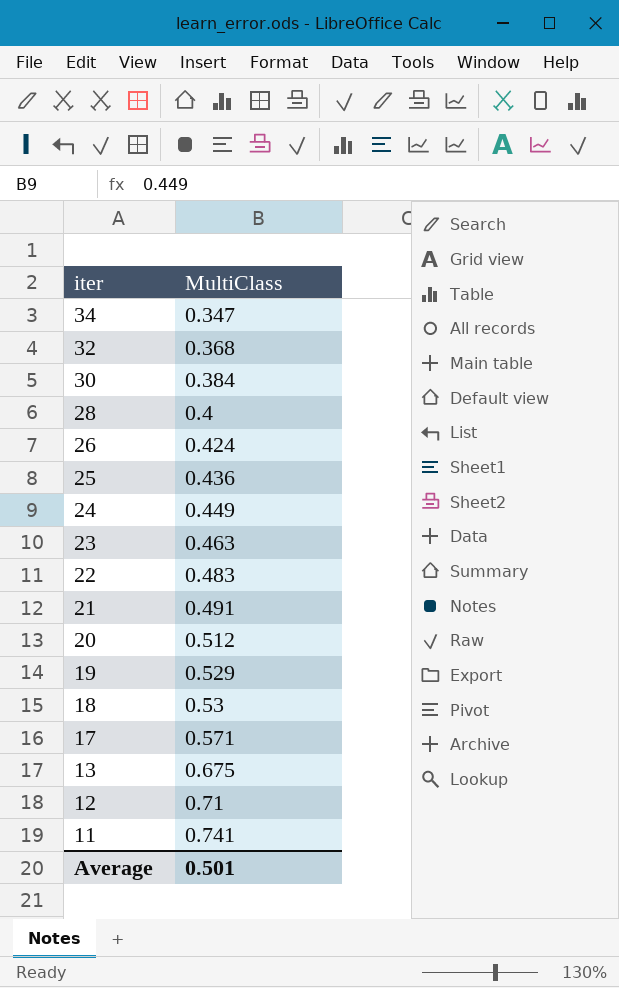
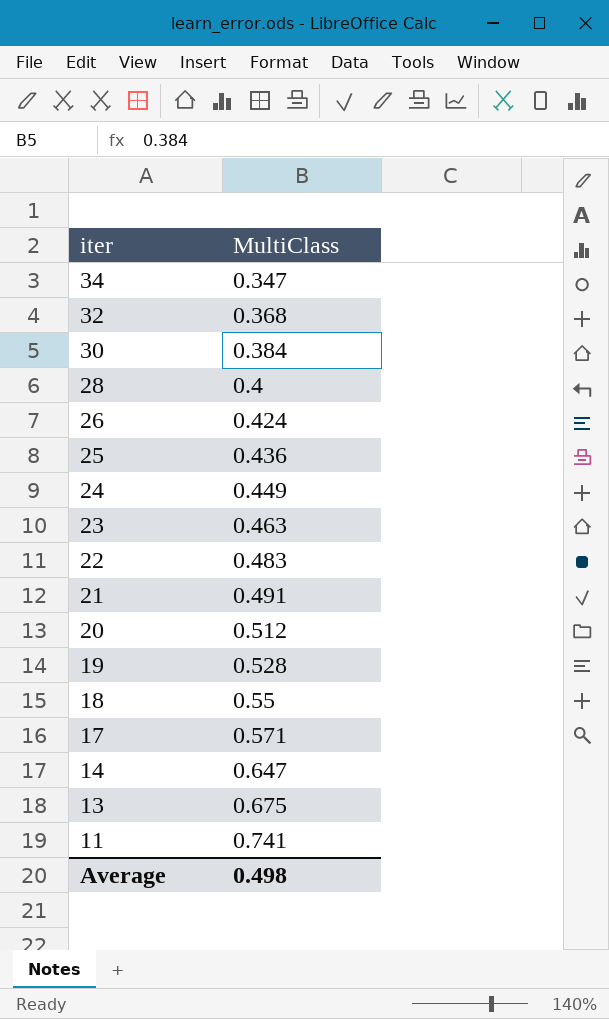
row 12: 0.71 -> none
19 | MultiClass: 0.529 -> 0.528
18 | MultiClass: 0.53 -> 0.55
row 14: none -> 0.647
Average | MultiClass: 0.501 -> 0.498

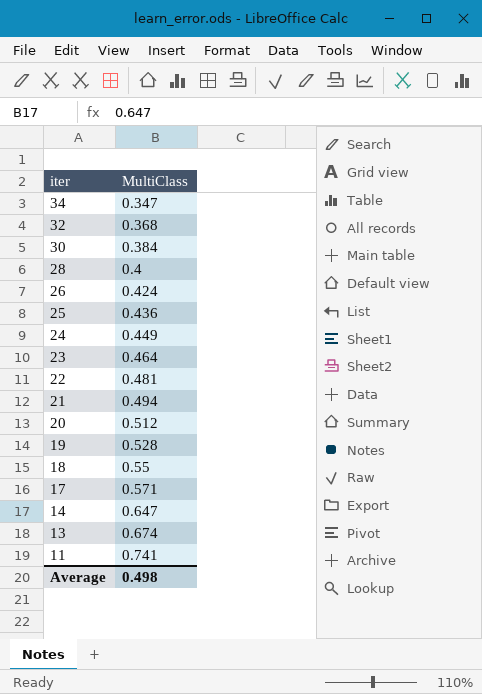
23 | MultiClass: 0.463 -> 0.464
22 | MultiClass: 0.483 -> 0.481
21 | MultiClass: 0.491 -> 0.494
13 | MultiClass: 0.675 -> 0.674

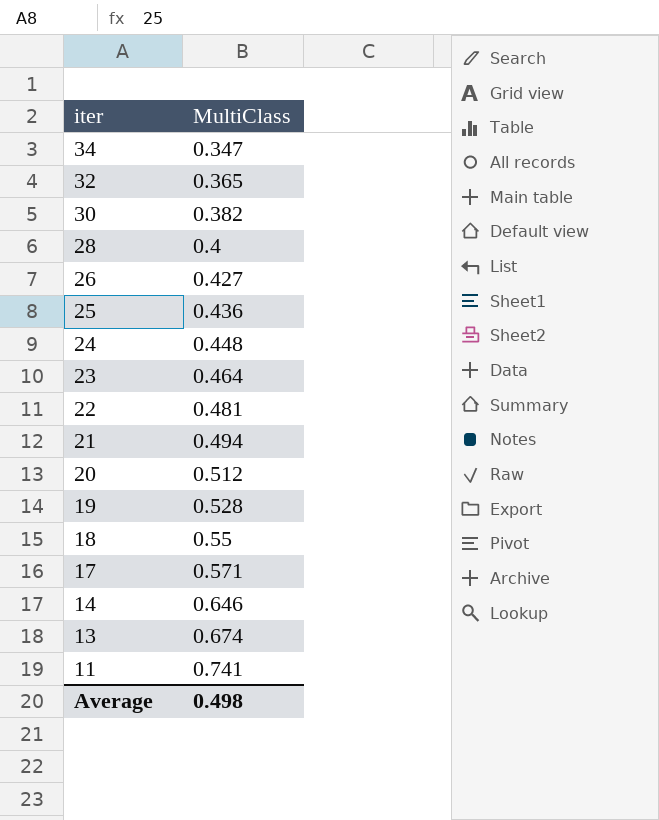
32 | MultiClass: 0.368 -> 0.365
30 | MultiClass: 0.384 -> 0.382
26 | MultiClass: 0.424 -> 0.427
24 | MultiClass: 0.449 -> 0.448
14 | MultiClass: 0.647 -> 0.646

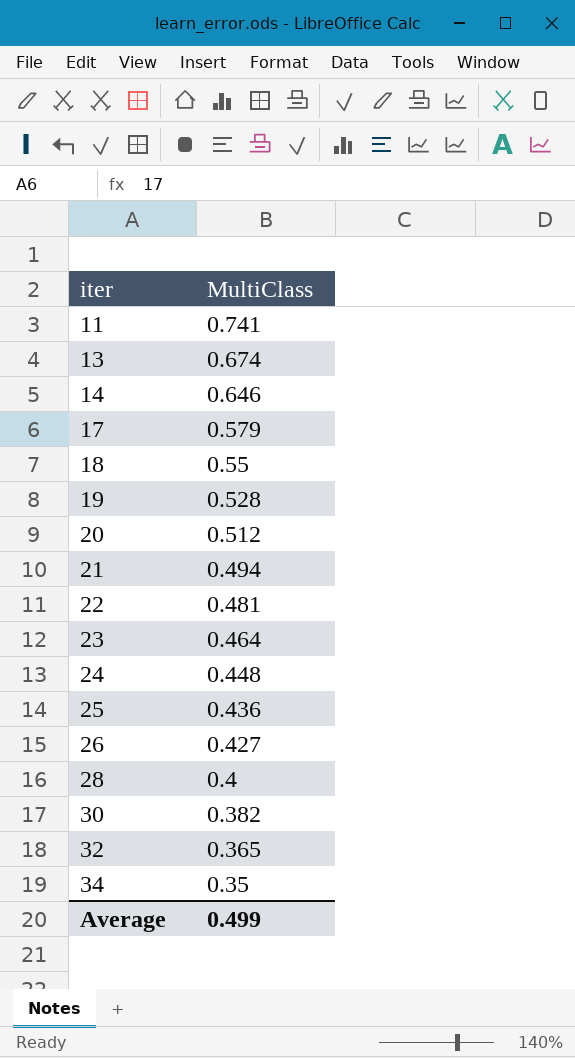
row order: iter descending -> iter ascending
17 | MultiClass: 0.571 -> 0.579
34 | MultiClass: 0.347 -> 0.35
Average | MultiClass: 0.498 -> 0.499

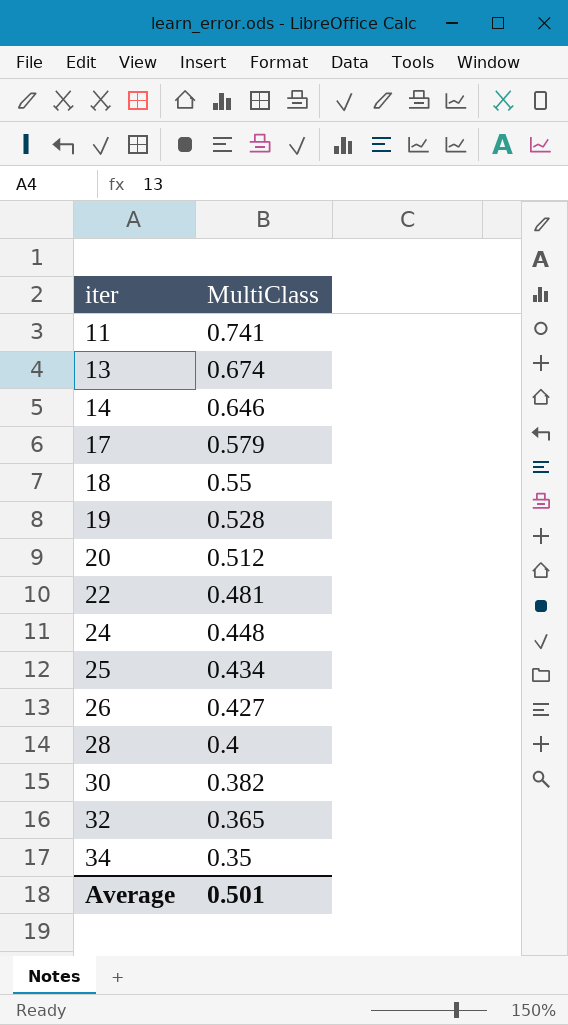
row 21: 0.494 -> none
row 23: 0.464 -> none
25 | MultiClass: 0.436 -> 0.434
Average | MultiClass: 0.499 -> 0.501

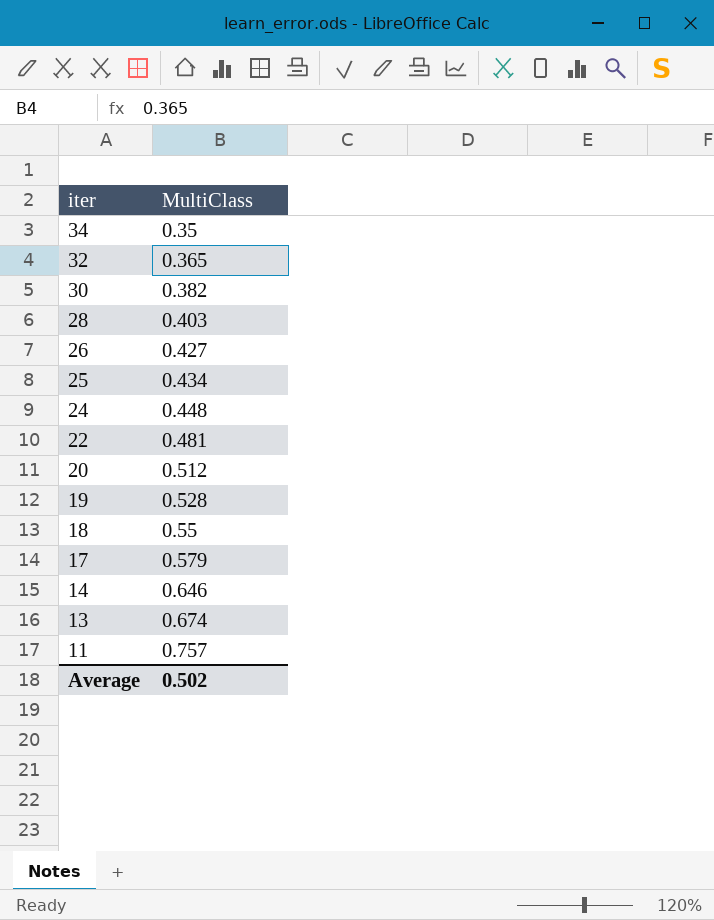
row order: iter ascending -> iter descending
28 | MultiClass: 0.4 -> 0.403
11 | MultiClass: 0.741 -> 0.757
Average | MultiClass: 0.501 -> 0.502

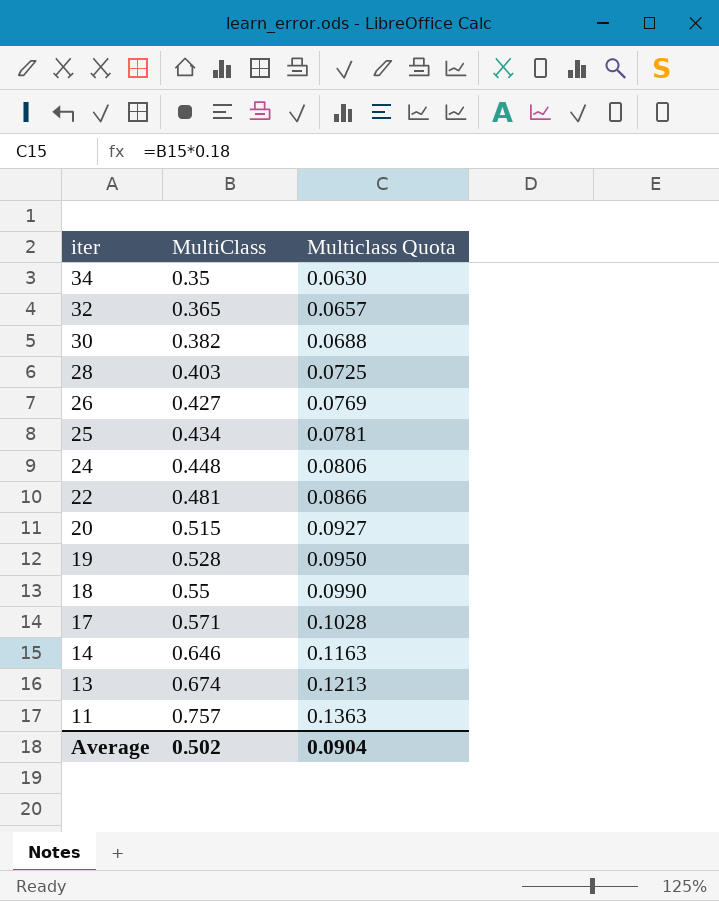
column Multiclass Quota | formula: none -> [MultiClass] * 0.18
20 | MultiClass: 0.512 -> 0.515
17 | MultiClass: 0.579 -> 0.571

